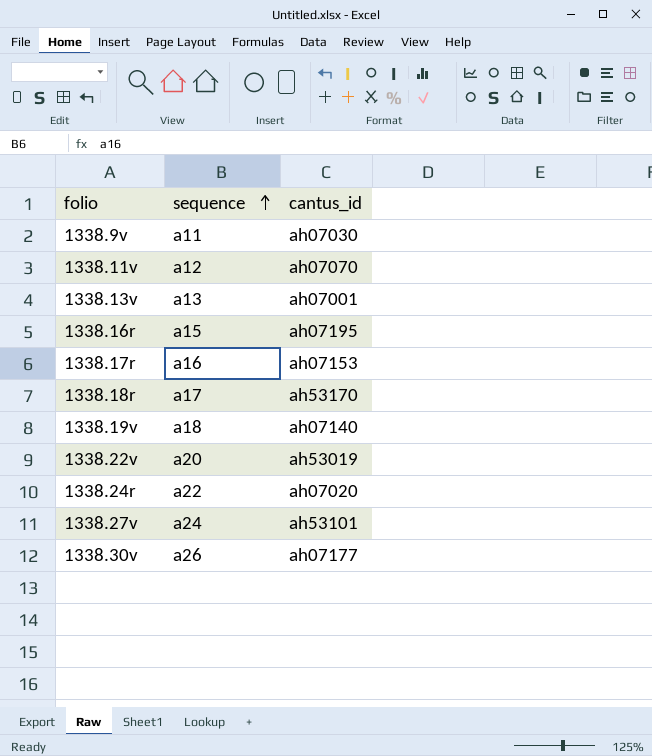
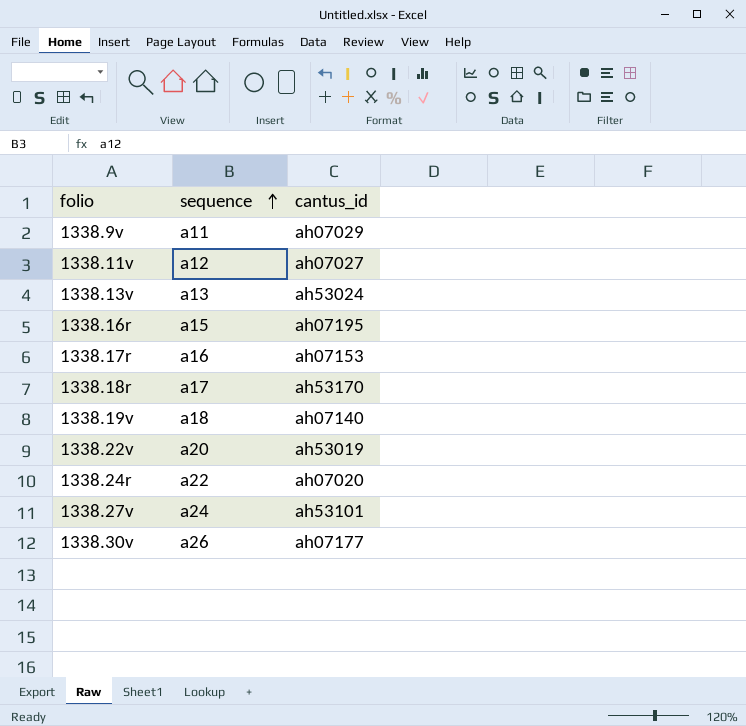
1338.9v | cantus_id: ah07030 -> ah07029
1338.11v | cantus_id: ah07070 -> ah07027
1338.13v | cantus_id: ah07001 -> ah53024

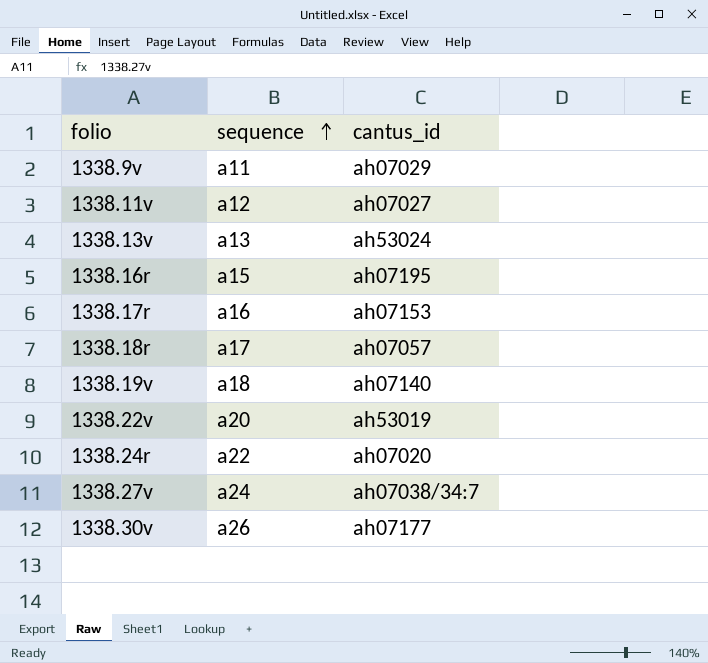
1338.18r | cantus_id: ah53170 -> ah07057
1338.27v | cantus_id: ah53101 -> ah07038/34:7

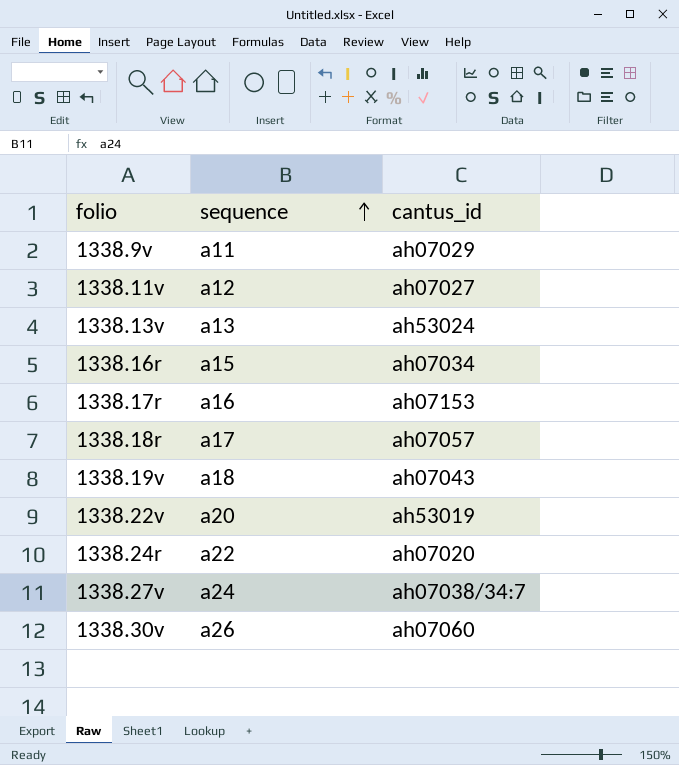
1338.16r | cantus_id: ah07195 -> ah07034
1338.19v | cantus_id: ah07140 -> ah07043
1338.30v | cantus_id: ah07177 -> ah07060

